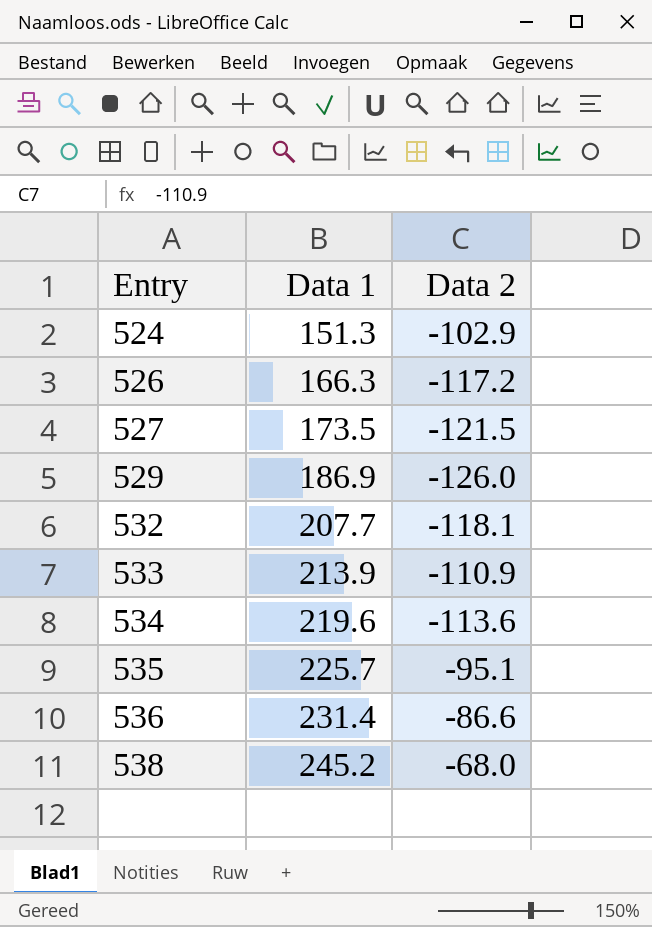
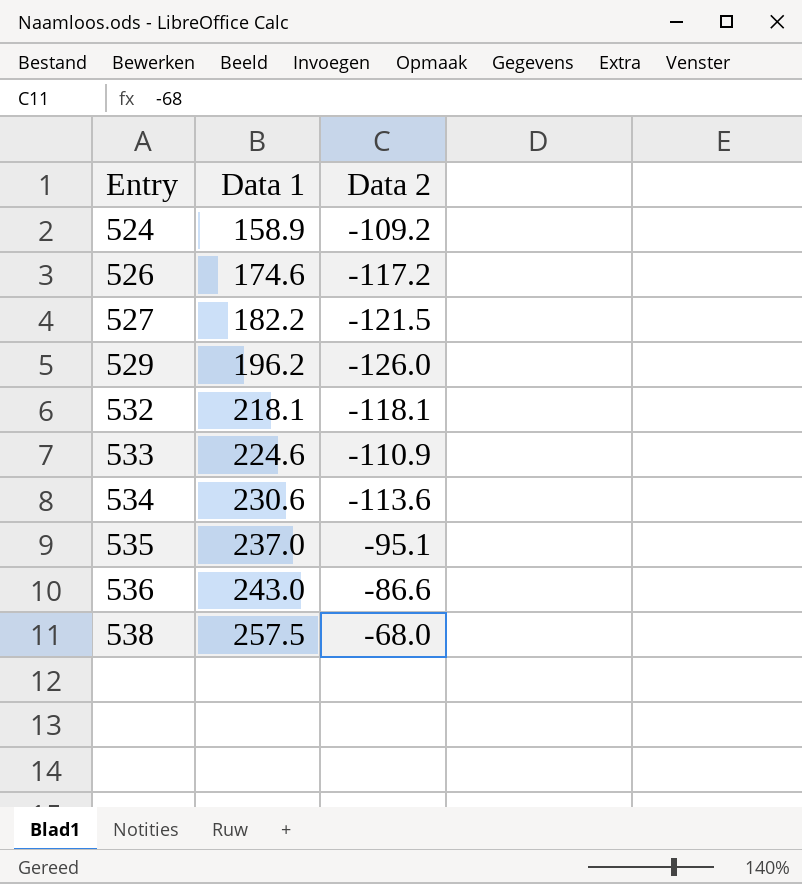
524 | Data 1: 151.3 -> 158.9
524 | Data 2: -102.9 -> -109.2
526 | Data 1: 166.3 -> 174.6
527 | Data 1: 173.5 -> 182.2
529 | Data 1: 186.9 -> 196.2
532 | Data 1: 207.7 -> 218.1
533 | Data 1: 213.9 -> 224.6
534 | Data 1: 219.6 -> 230.6
535 | Data 1: 225.7 -> 237.0
536 | Data 1: 231.4 -> 243.0
538 | Data 1: 245.2 -> 257.5

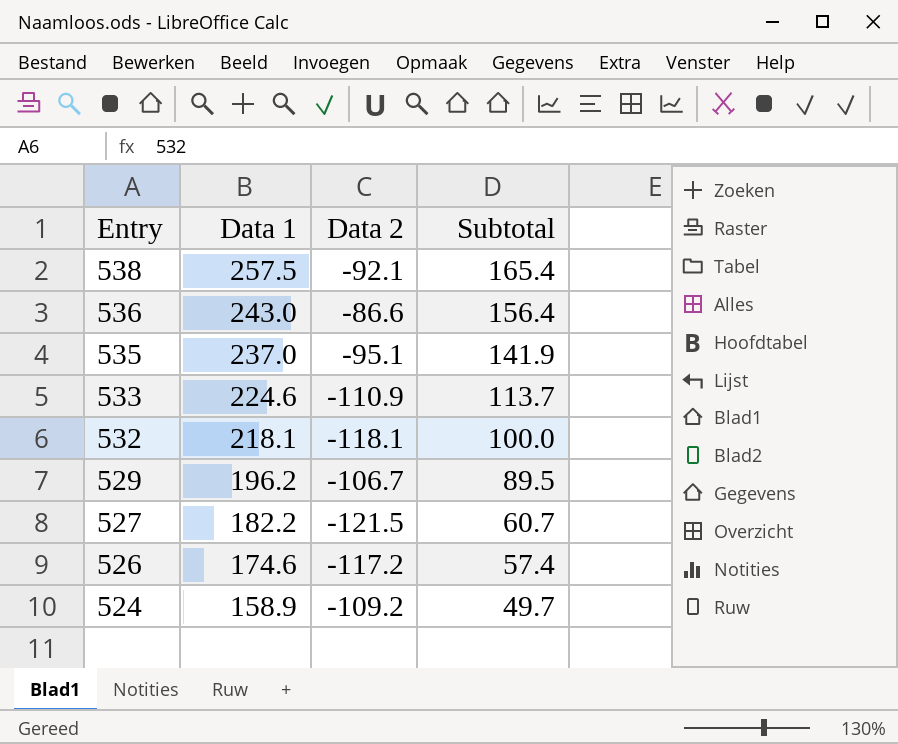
row order: Entry ascending -> Entry descending
column Subtotal | formula: none -> [Data 1] + [Data 2]
row 534: 230.6 | -113.6 -> none
538 | Data 2: -68.0 -> -92.1
529 | Data 2: -126.0 -> -106.7

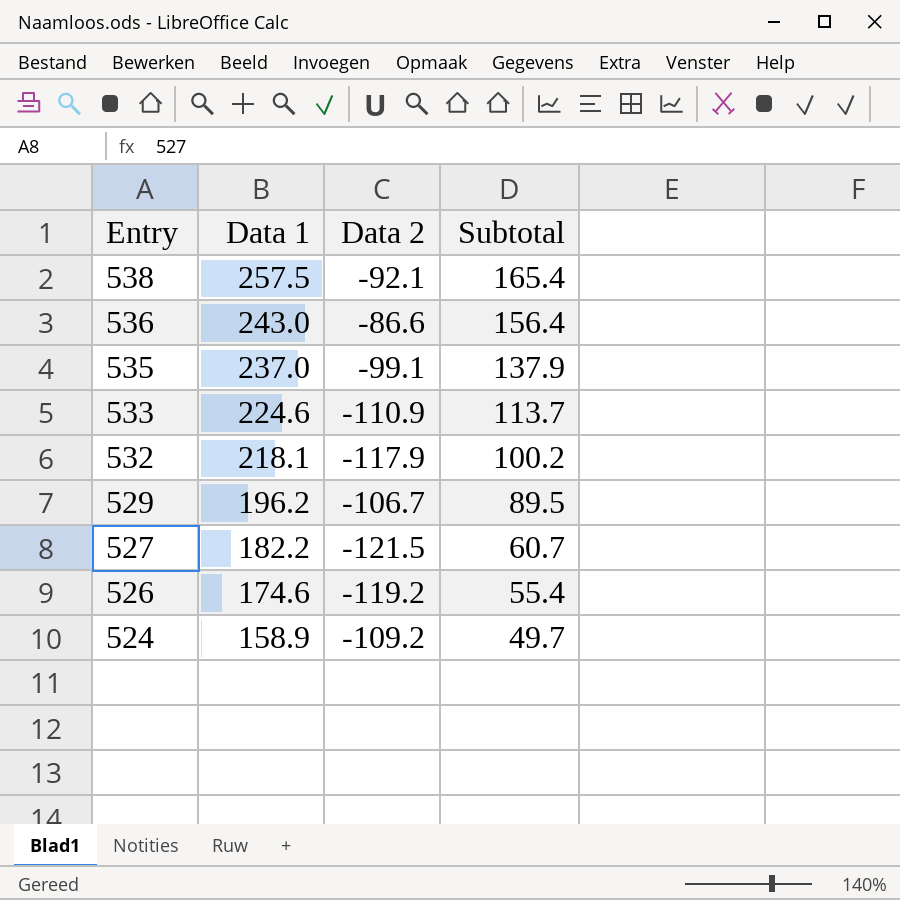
535 | Data 2: -95.1 -> -99.1
535 | Subtotal: 141.9 -> 137.9
532 | Data 2: -118.1 -> -117.9
532 | Subtotal: 100.0 -> 100.2
526 | Data 2: -117.2 -> -119.2
526 | Subtotal: 57.4 -> 55.4

